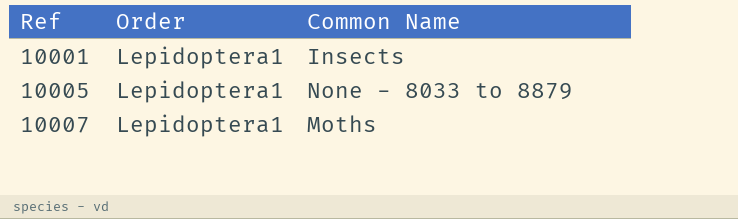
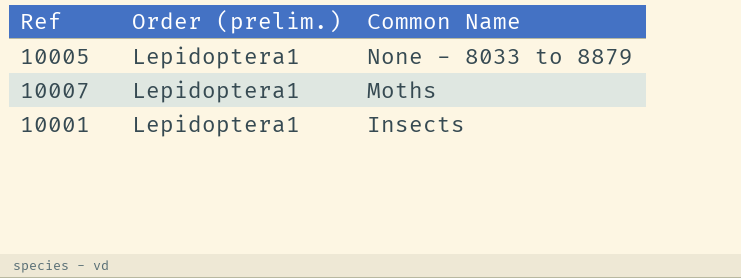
row order: Ref ascending -> Common Name descending
column name: Order -> Order (prelim.)

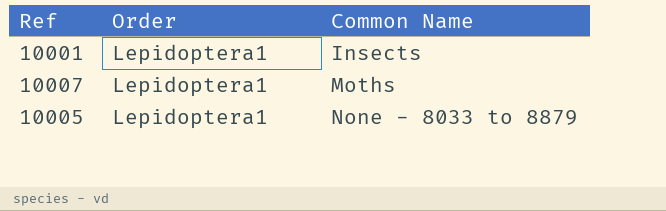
row order: Common Name descending -> Common Name ascending
column name: Order (prelim.) -> Order

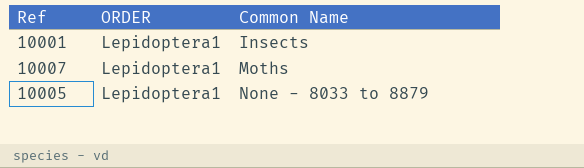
column name: Order -> ORDER

